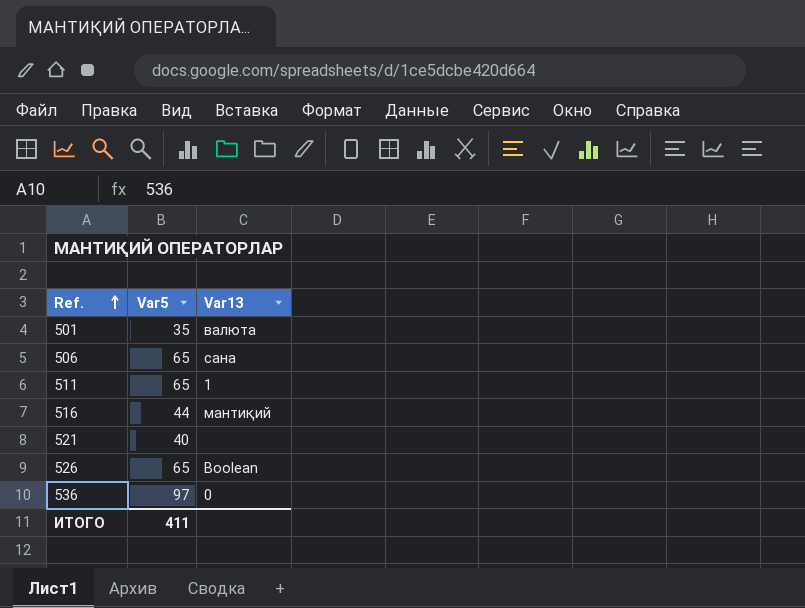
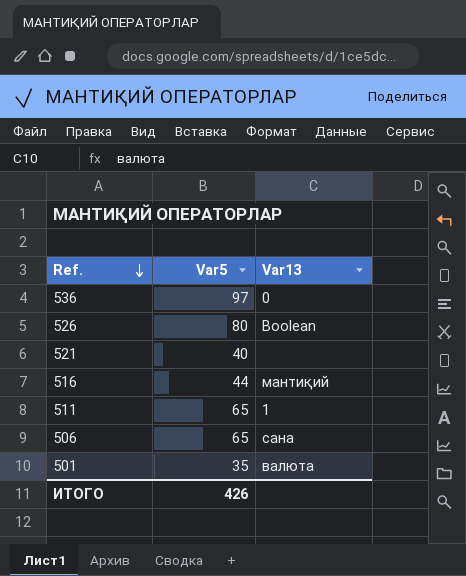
row order: Ref. ascending -> Ref. descending
526 | Var5: 65 -> 80
ИТОГО | Var5: 411 -> 426

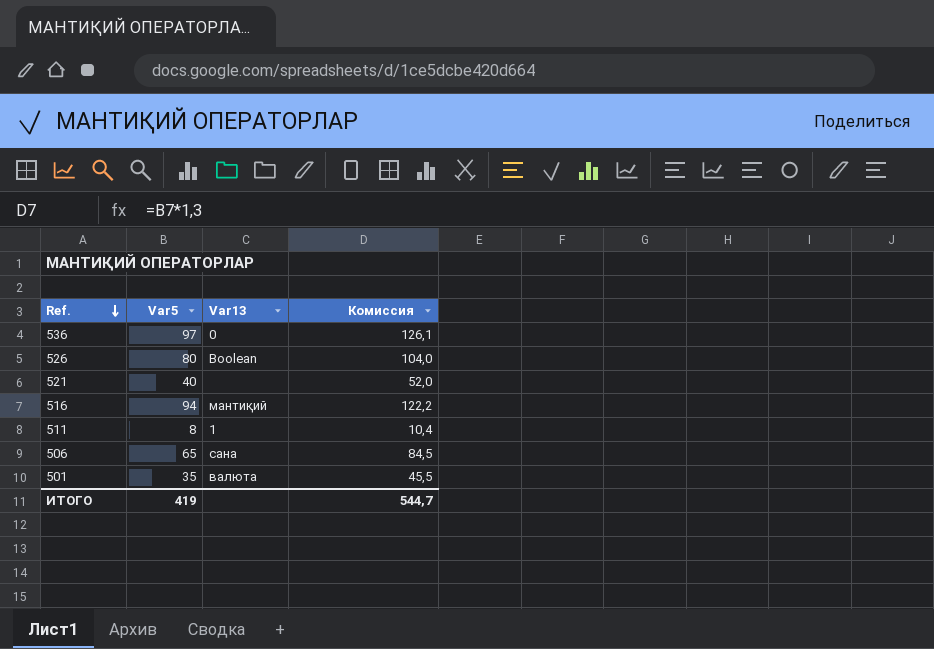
column Комиссия | formula: none -> [Var5] * 1,3
516 | Var5: 44 -> 94
511 | Var5: 65 -> 8
ИТОГО | Var5: 426 -> 419

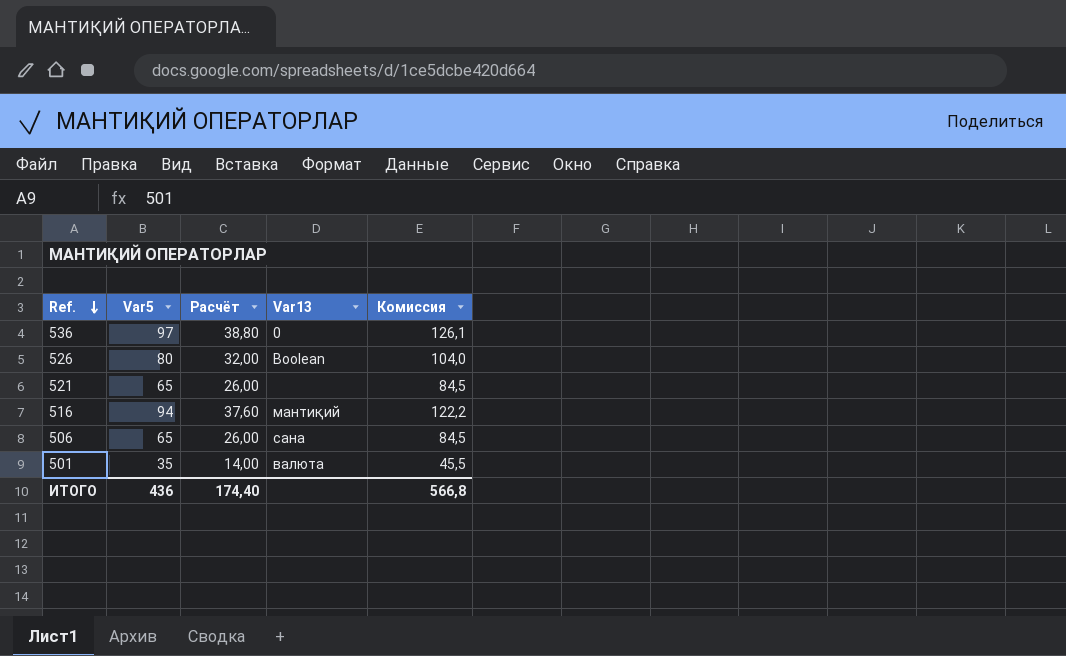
column Расчёт | formula: none -> [Var5] * 0,4
row 511: 8 | 1 | 10,4 -> none
521 | Var5: 40 -> 65
521 | Комиссия: 52,0 -> 84,5
ИТОГО | Var5: 419 -> 436
ИТОГО | Комиссия: 544,7 -> 566,8

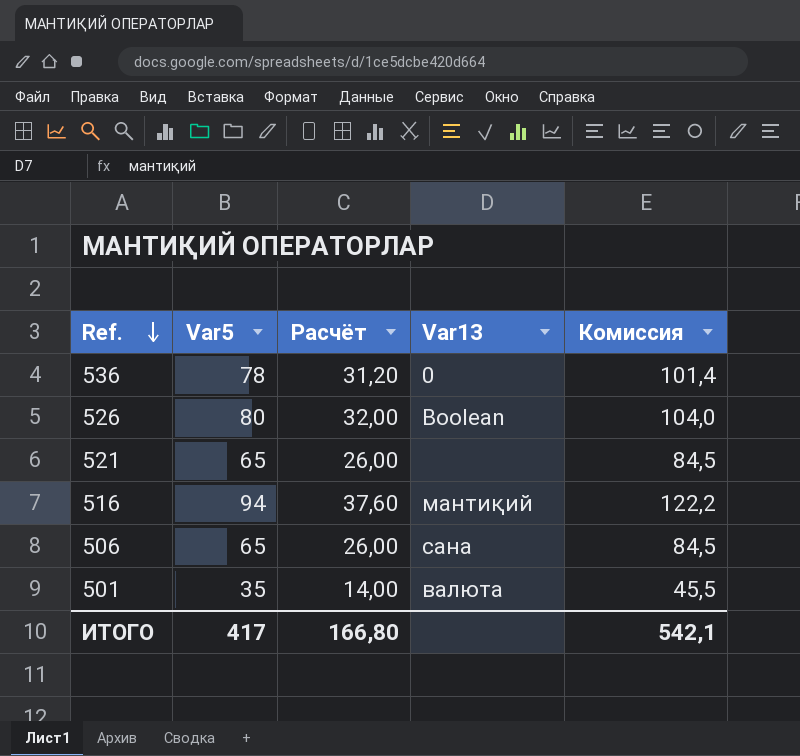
536 | Var5: 97 -> 78
536 | Расчёт: 38,80 -> 31,20
536 | Комиссия: 126,1 -> 101,4
ИТОГО | Var5: 436 -> 417
ИТОГО | Расчёт: 174,40 -> 166,80
ИТОГО | Комиссия: 566,8 -> 542,1

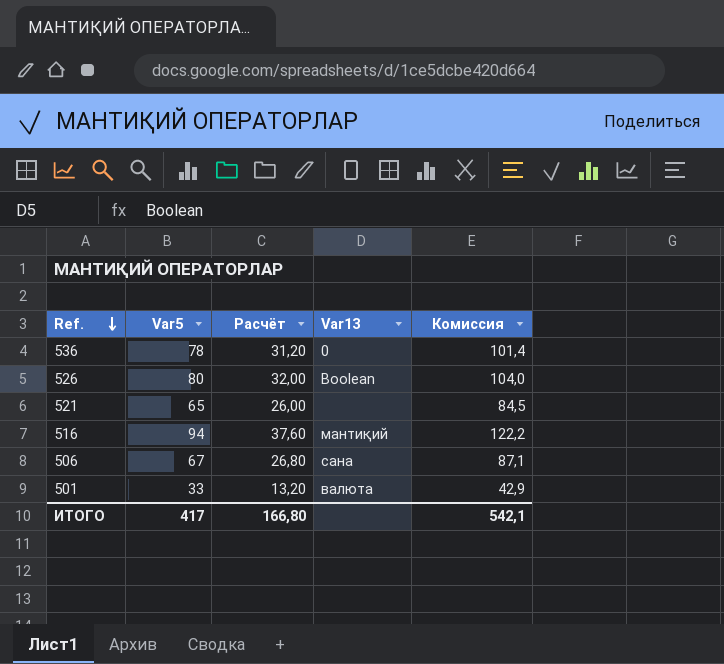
506 | Var5: 65 -> 67
506 | Расчёт: 26,00 -> 26,80
506 | Комиссия: 84,5 -> 87,1
501 | Var5: 35 -> 33
501 | Расчёт: 14,00 -> 13,20
501 | Комиссия: 45,5 -> 42,9

